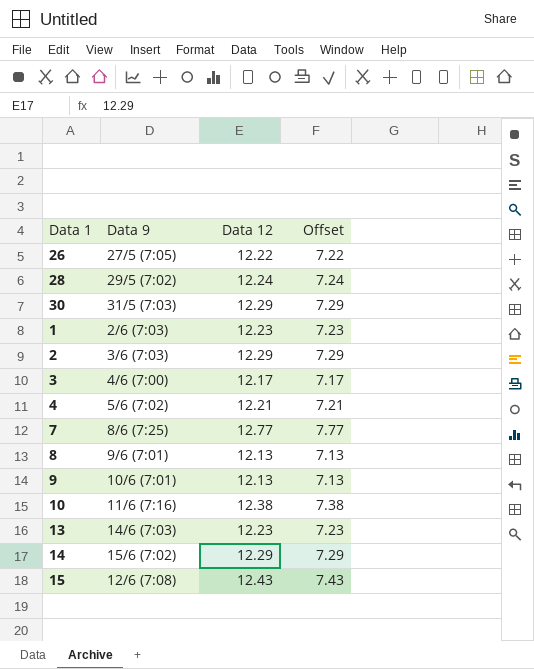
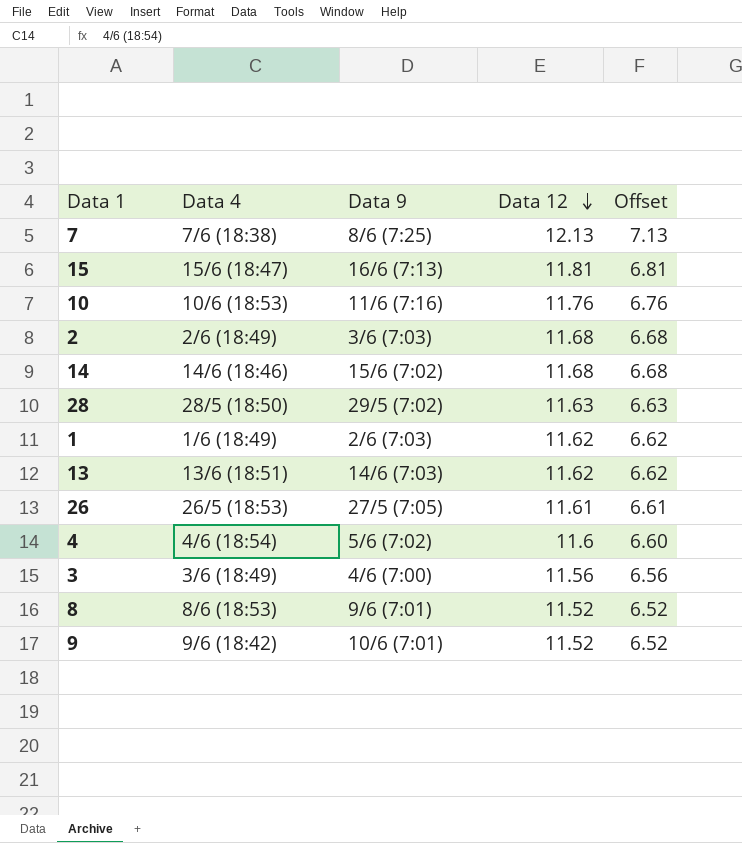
row order: none -> Data 12 descending
column Data 4 | position: none -> 2
row 30: 31/5 (7:03) | 12.29 | 7.29 -> none
7 | Data 12: 12.77 -> 12.13
7 | Offset: 7.77 -> 7.13
15 | Data 9: 12/6 (7:08) -> 16/6 (7:13)
15 | Data 12: 12.43 -> 11.81
15 | Offset: 7.43 -> 6.81
10 | Data 12: 12.38 -> 11.76
10 | Offset: 7.38 -> 6.76
2 | Data 12: 12.29 -> 11.68
2 | Offset: 7.29 -> 6.68
14 | Data 12: 12.29 -> 11.68
14 | Offset: 7.29 -> 6.68
28 | Data 12: 12.24 -> 11.63
28 | Offset: 7.24 -> 6.63
1 | Data 12: 12.23 -> 11.62
1 | Offset: 7.23 -> 6.62
13 | Data 12: 12.23 -> 11.62
13 | Offset: 7.23 -> 6.62
26 | Data 12: 12.22 -> 11.61
26 | Offset: 7.22 -> 6.61
4 | Data 12: 12.21 -> 11.6
4 | Offset: 7.21 -> 6.60
3 | Data 12: 12.17 -> 11.56
3 | Offset: 7.17 -> 6.56
8 | Data 12: 12.13 -> 11.52
8 | Offset: 7.13 -> 6.52
9 | Data 12: 12.13 -> 11.52
9 | Offset: 7.13 -> 6.52

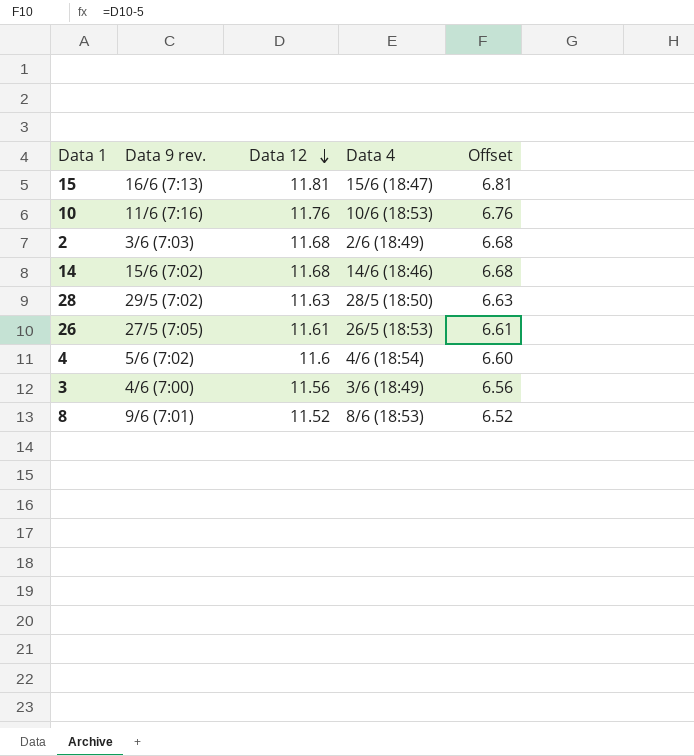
column name: Data 9 -> Data 9 rev.
column Data 4 | position: 2 -> 4
row 7: 7/6 (18:38) | 8/6 (7:25) | 12.13 | 7.13 -> none
row 1: 1/6 (18:49) | 2/6 (7:03) | 11.62 | 6.62 -> none
row 13: 13/6 (18:51) | 14/6 (7:03) | 11.62 | 6.62 -> none
row 9: 9/6 (18:42) | 10/6 (7:01) | 11.52 | 6.52 -> none

